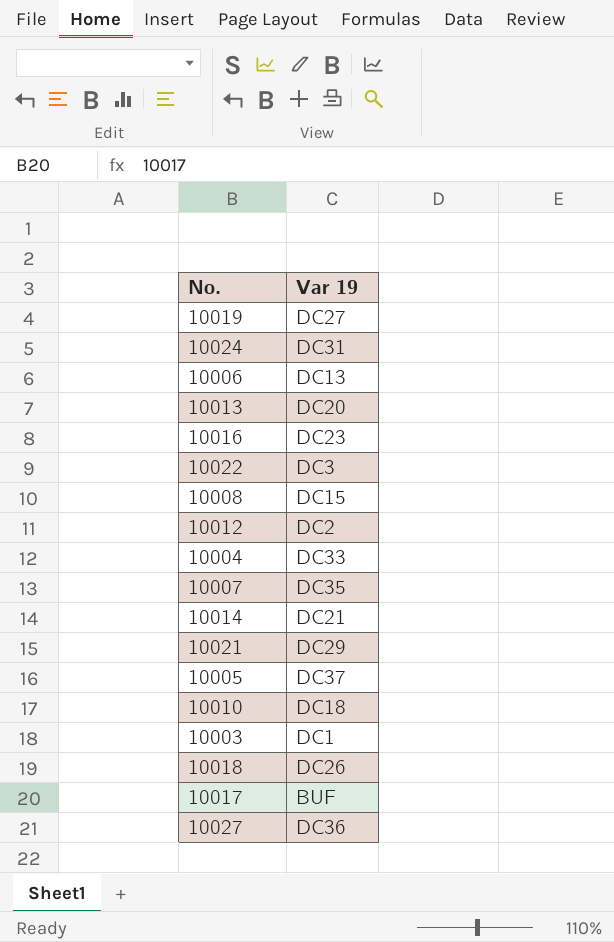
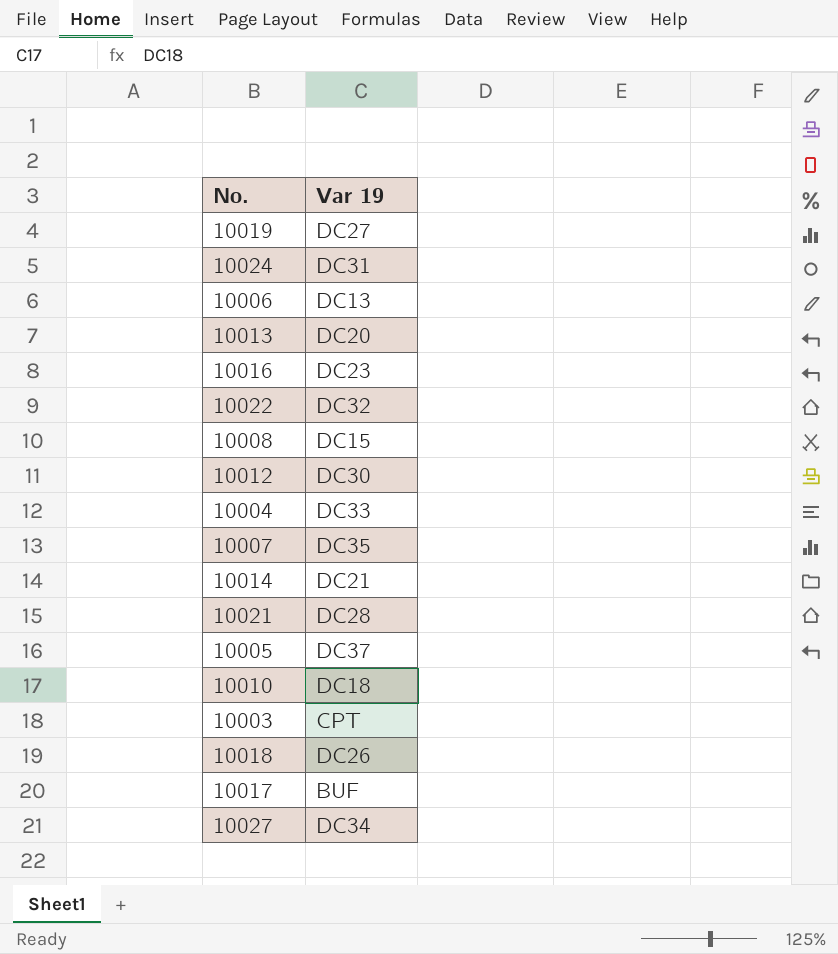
10022 | Var 19: DC3 -> DC32
10012 | Var 19: DC2 -> DC30
10021 | Var 19: DC29 -> DC28
10003 | Var 19: DC1 -> CPT
10027 | Var 19: DC36 -> DC34

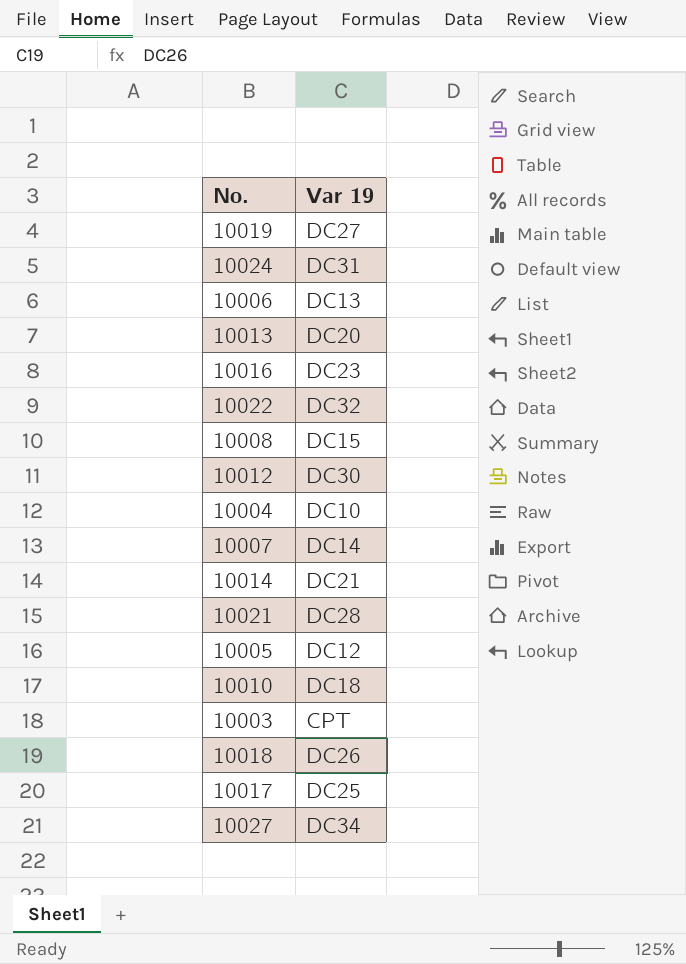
10004 | Var 19: DC33 -> DC10
10007 | Var 19: DC35 -> DC14
10005 | Var 19: DC37 -> DC12
10017 | Var 19: BUF -> DC25

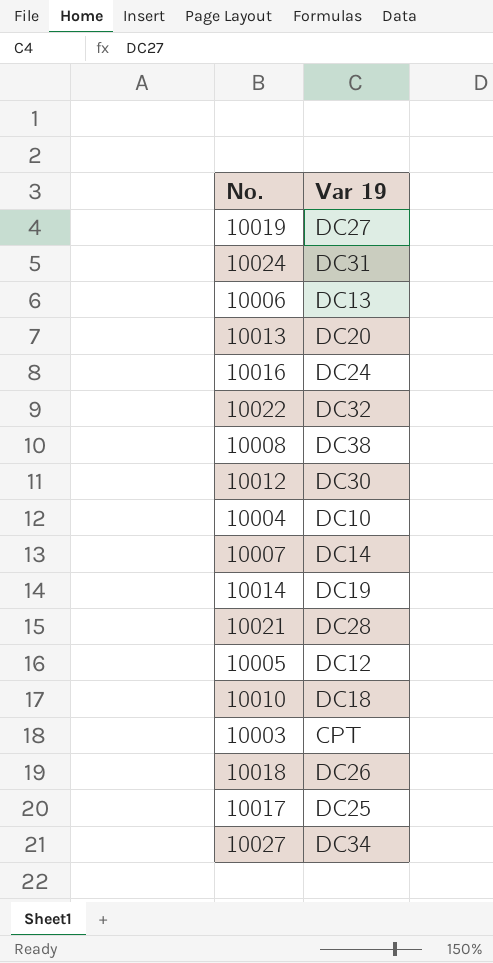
10016 | Var 19: DC23 -> DC24
10008 | Var 19: DC15 -> DC38
10014 | Var 19: DC21 -> DC19

